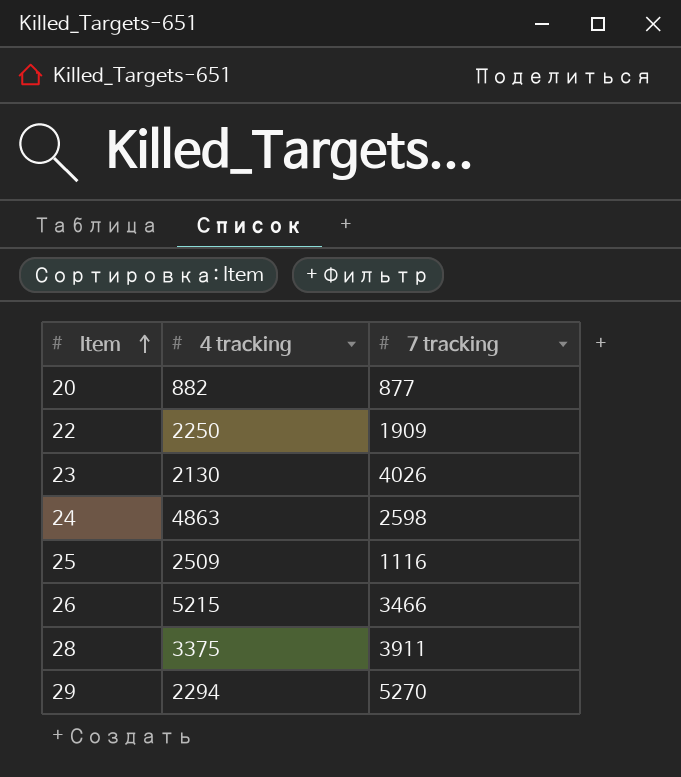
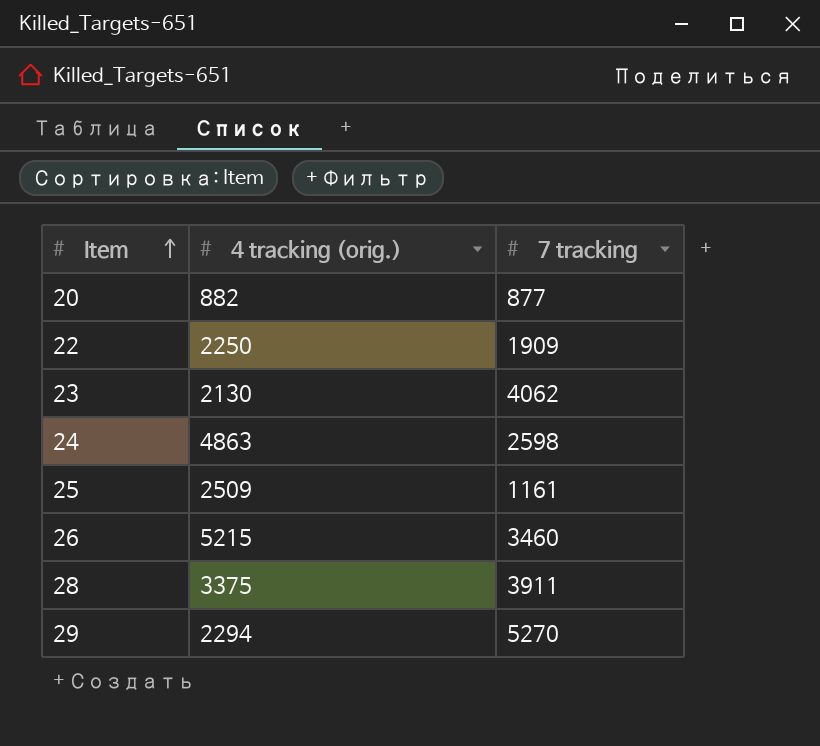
column name: 4 tracking -> 4 tracking (orig.)
23 | 7 tracking: 4026 -> 4062
25 | 7 tracking: 1116 -> 1161
26 | 7 tracking: 3466 -> 3460

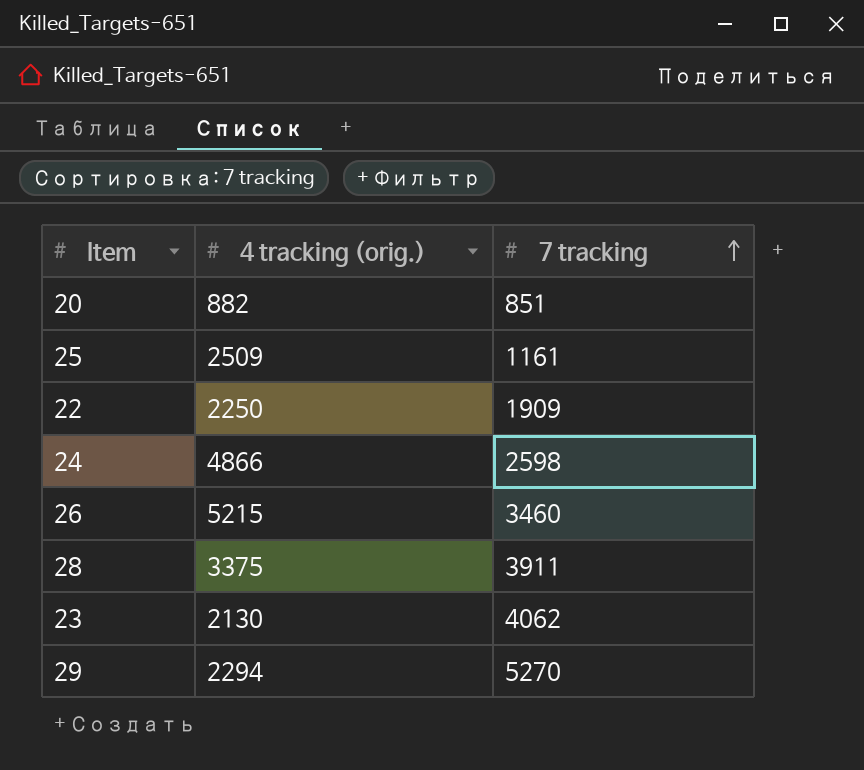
row order: Item ascending -> 7 tracking ascending
20 | 7 tracking: 877 -> 851
24 | 4 tracking (orig.): 4863 -> 4866

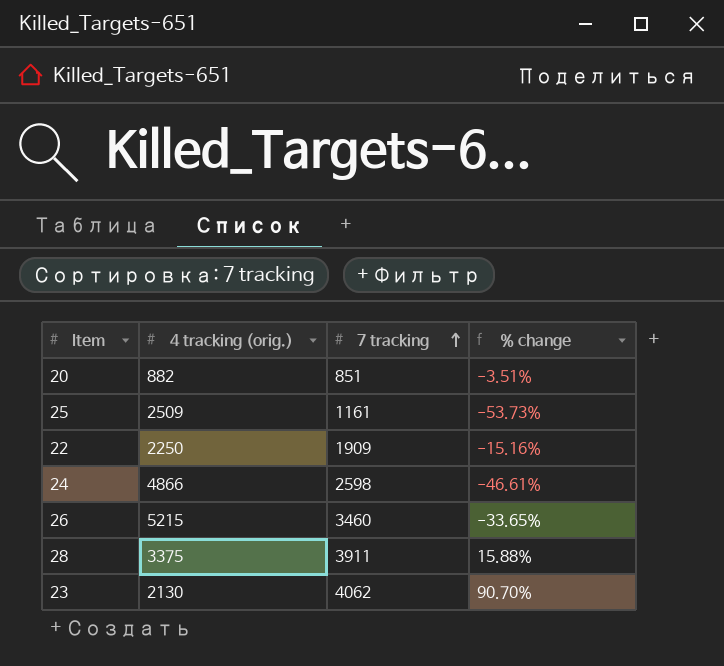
column % change | formula: none -> ([7 tracking] - [4 tracking (orig.)]) / [4 tracking (orig.)]
row 29: 2294 | 5270 -> none

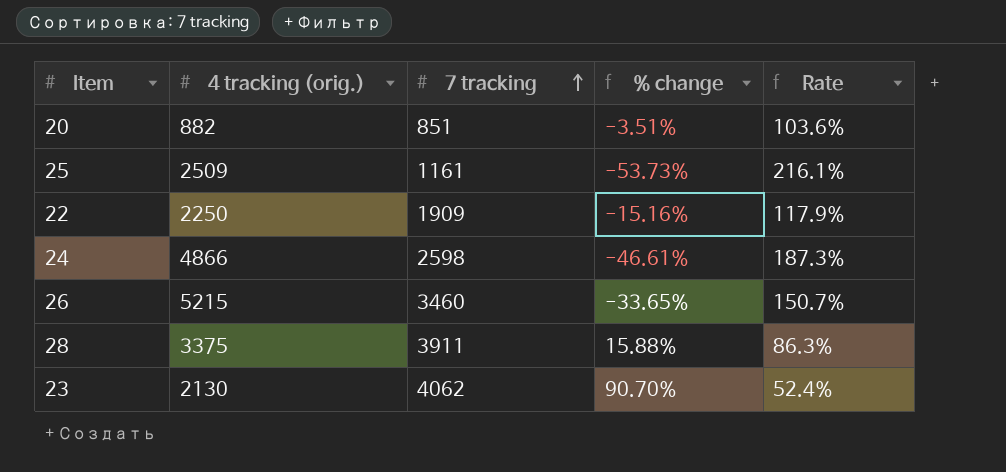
column Rate | formula: none -> [4 tracking (orig.)] / [7 tracking]

